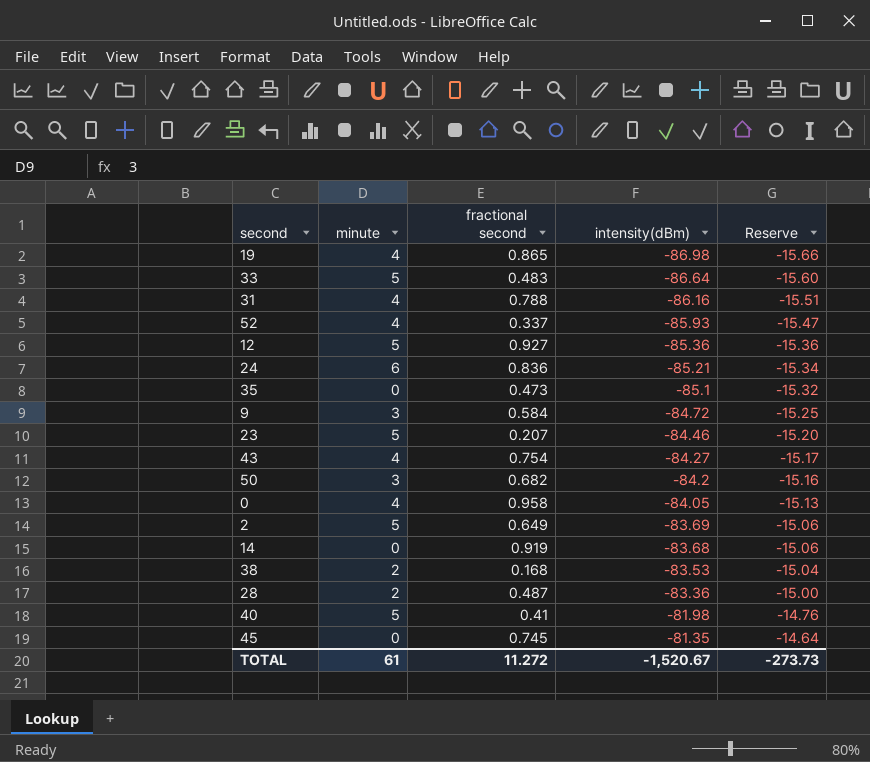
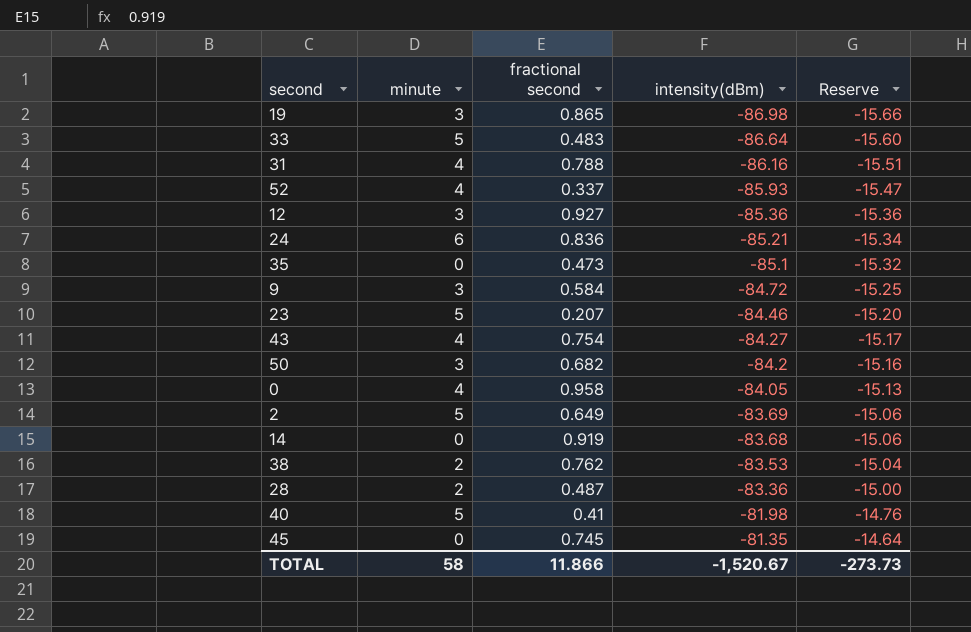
19 | minute: 4 -> 3
12 | minute: 5 -> 3
38 | fractional second: 0.168 -> 0.762
TOTAL | minute: 61 -> 58
TOTAL | fractional second: 11.272 -> 11.866

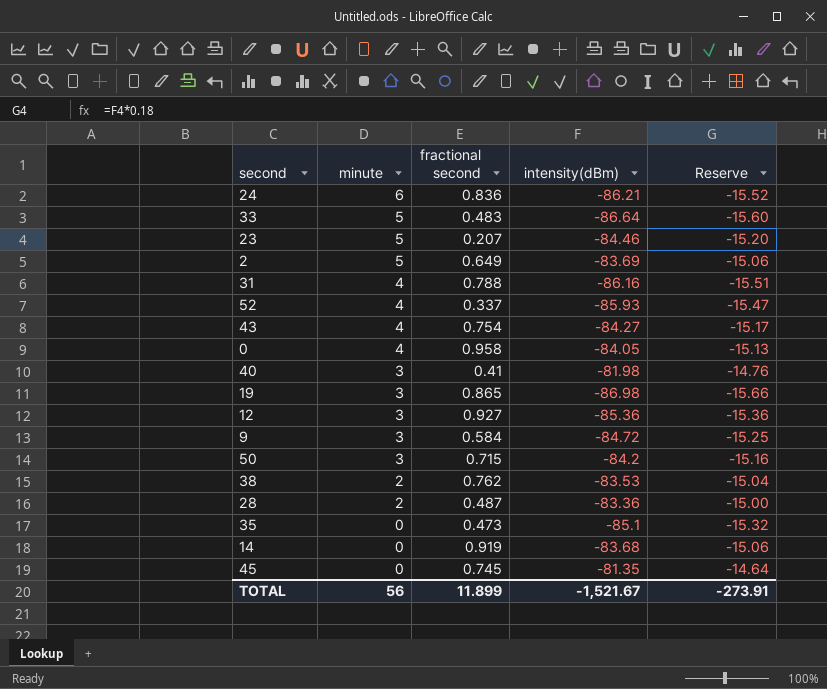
row order: intensity(dBm) ascending -> minute descending
24 | intensity(dBm): -85.21 -> -86.21
24 | Reserve: -15.34 -> -15.52
40 | minute: 5 -> 3
50 | fractional second: 0.682 -> 0.715
TOTAL | minute: 58 -> 56
TOTAL | fractional second: 11.866 -> 11.899
TOTAL | intensity(dBm): -1,520.67 -> -1,521.67
TOTAL | Reserve: -273.73 -> -273.91

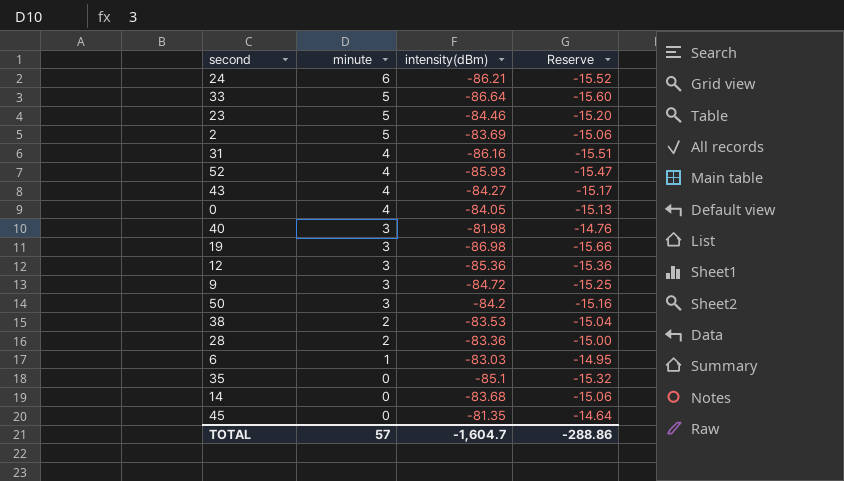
column fractional second | position: 3 -> none
row 6: none -> 1 | -83.03 | -14.95
TOTAL | minute: 56 -> 57
TOTAL | intensity(dBm): -1,521.67 -> -1,604.7
TOTAL | Reserve: -273.91 -> -288.86

